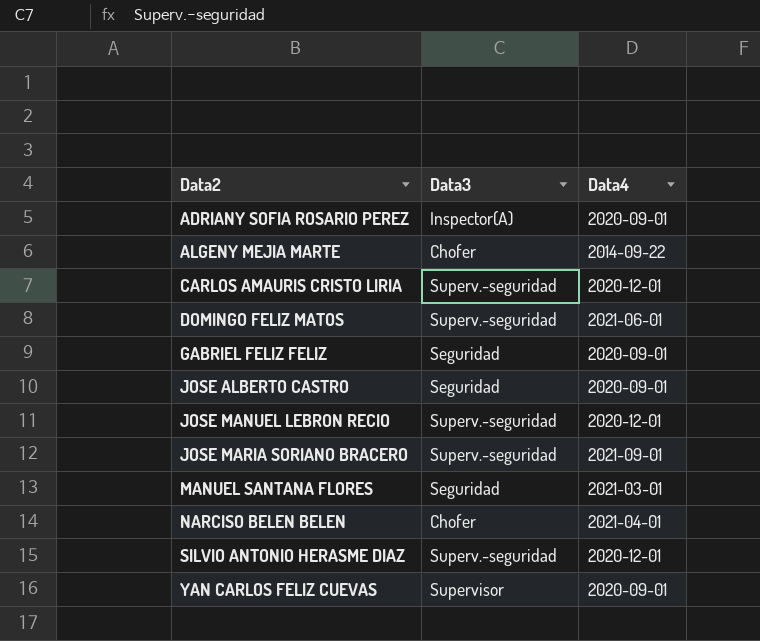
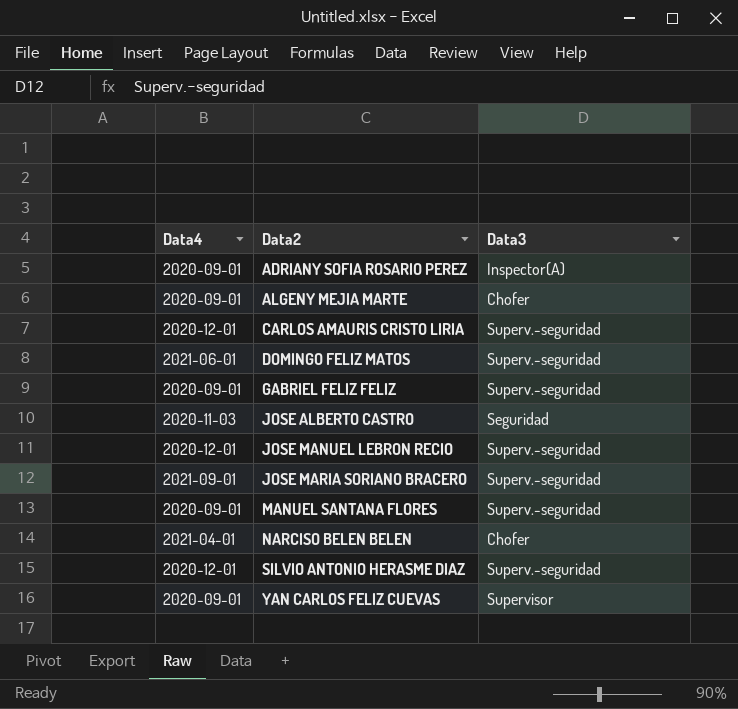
column Data4 | position: 3 -> 1
ALGENY MEJIA MARTE | Data4: 2014-09-22 -> 2020-09-01
GABRIEL FELIZ FELIZ | Data3: Seguridad -> Superv.-seguridad
JOSE ALBERTO CASTRO | Data4: 2020-09-01 -> 2020-11-03
MANUEL SANTANA FLORES | Data4: 2021-03-01 -> 2020-09-01
MANUEL SANTANA FLORES | Data3: Seguridad -> Superv.-seguridad

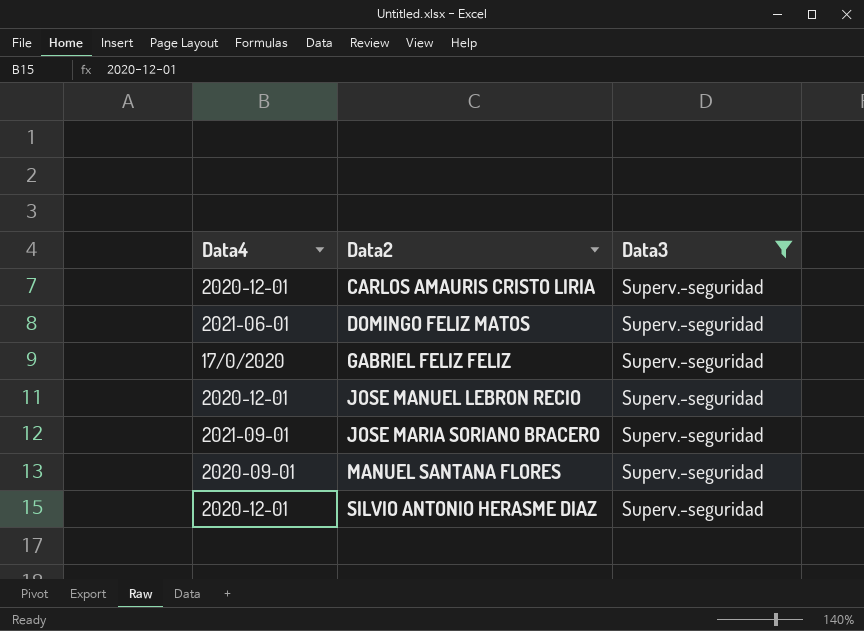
filter: none -> Data3 = Superv.-seguridad
GABRIEL FELIZ FELIZ | Data4: 2020-09-01 -> 17/0/2020

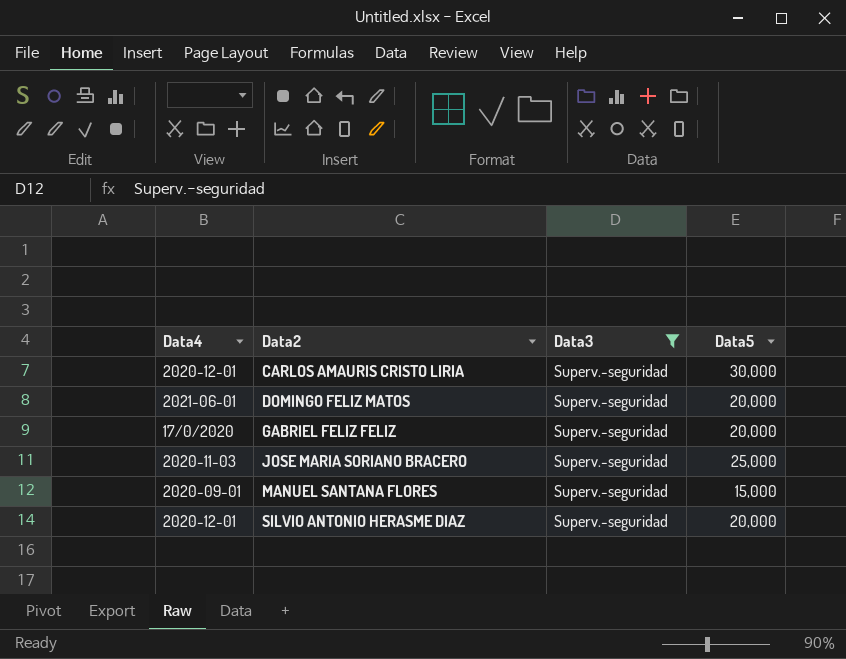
column Data5 | position: none -> 4
row JOSE MANUEL LEBRON RECIO: 2020-12-01 | Superv.-seguridad -> none
JOSE MARIA SORIANO BRACERO | Data4: 2021-09-01 -> 2020-11-03

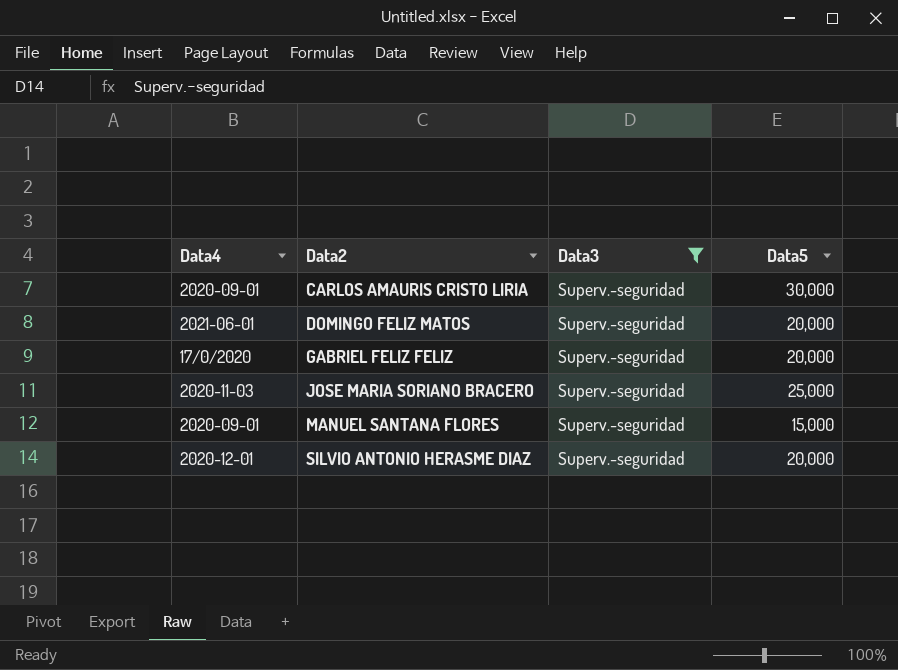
CARLOS AMAURIS CRISTO LIRIA | Data4: 2020-12-01 -> 2020-09-01

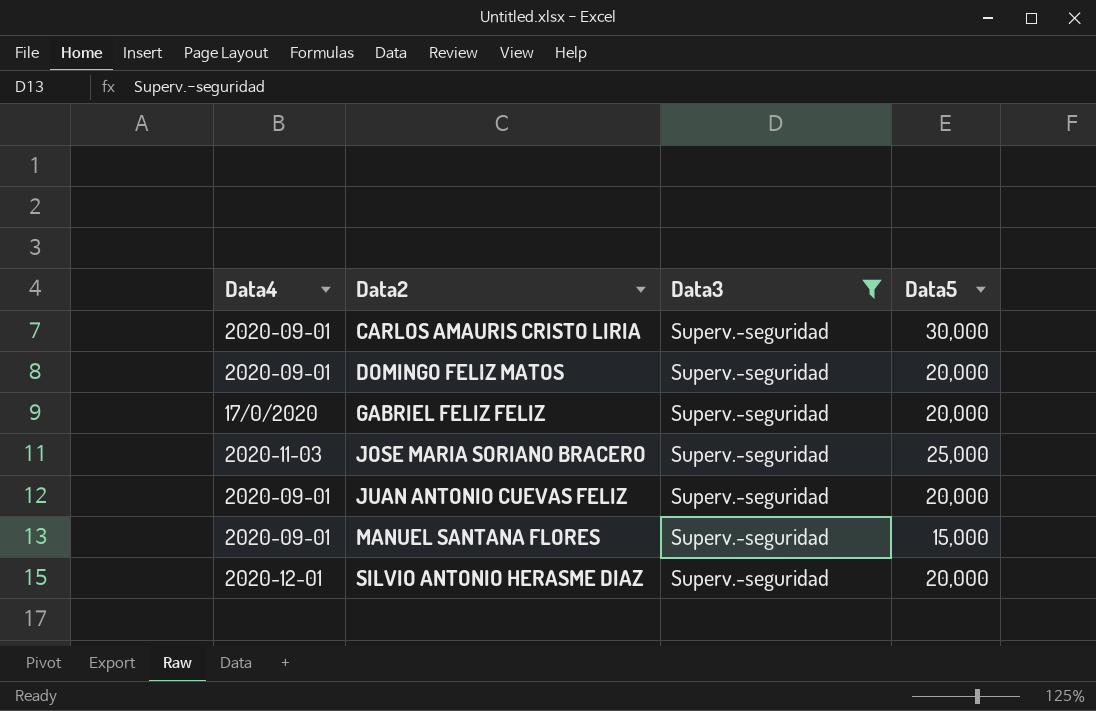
DOMINGO FELIZ MATOS | Data4: 2021-06-01 -> 2020-09-01
row JUAN ANTONIO CUEVAS FELIZ: none -> 2020-09-01 | Superv.-seguridad | 20,000

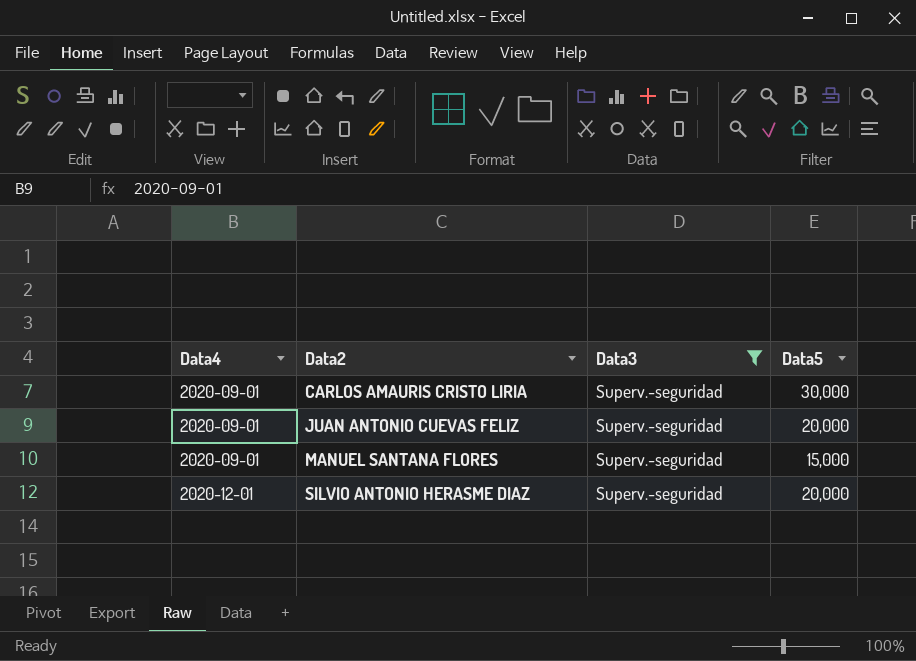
row DOMINGO FELIZ MATOS: 2020-09-01 | Superv.-seguridad | 20,000 -> none
row GABRIEL FELIZ FELIZ: 17/0/2020 | Superv.-seguridad | 20,000 -> none
row JOSE MARIA SORIANO BRACERO: 2020-11-03 | Superv.-seguridad | 25,000 -> none

